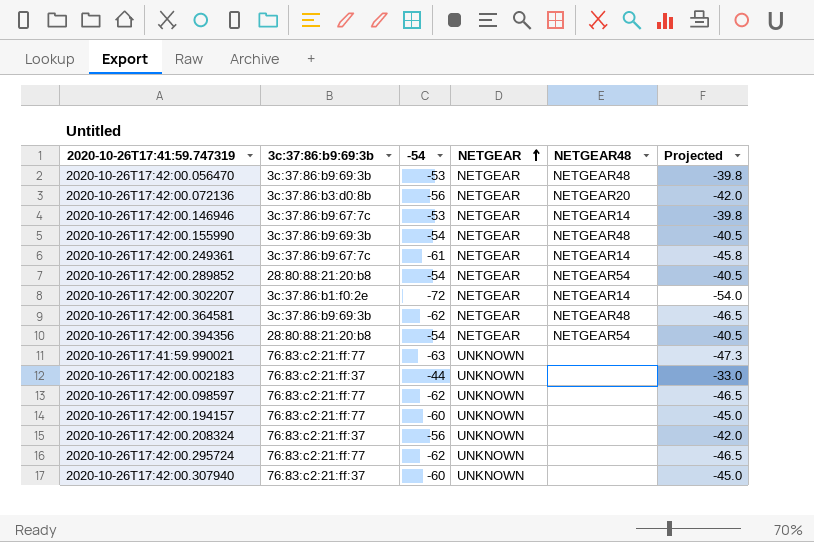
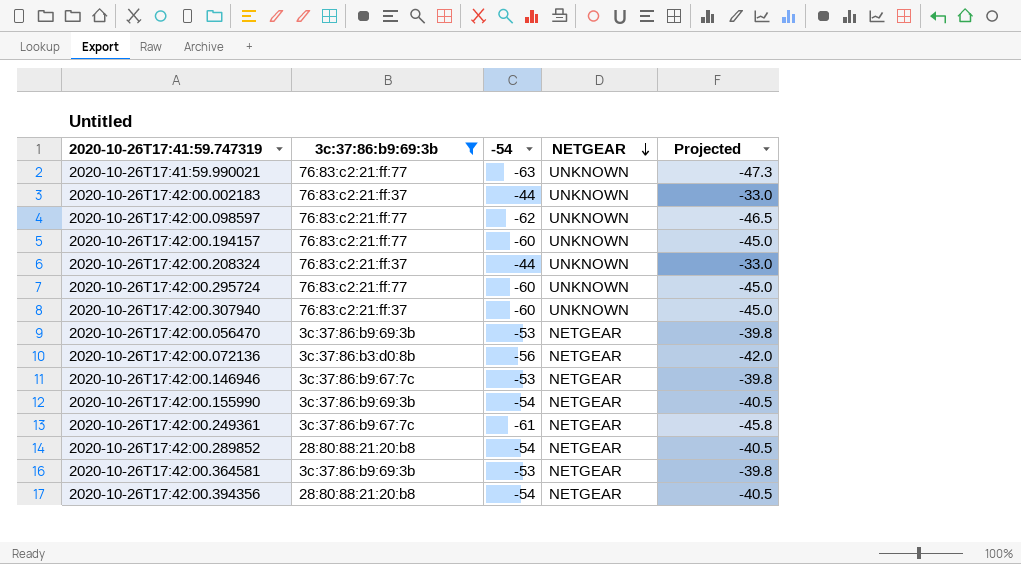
filter: none -> 3c:37:86:b9:69:3b != 3c:37:86:b1:f0:2e
row order: NETGEAR ascending -> NETGEAR descending
column NETGEAR48 | position: 5 -> none
2020-10-26T17:42:00.208324 | -54: -56 -> -44
2020-10-26T17:42:00.208324 | Projected: -42.0 -> -33.0
2020-10-26T17:42:00.295724 | -54: -62 -> -60
2020-10-26T17:42:00.295724 | Projected: -46.5 -> -45.0
2020-10-26T17:42:00.364581 | -54: -62 -> -53
2020-10-26T17:42:00.364581 | Projected: -46.5 -> -39.8

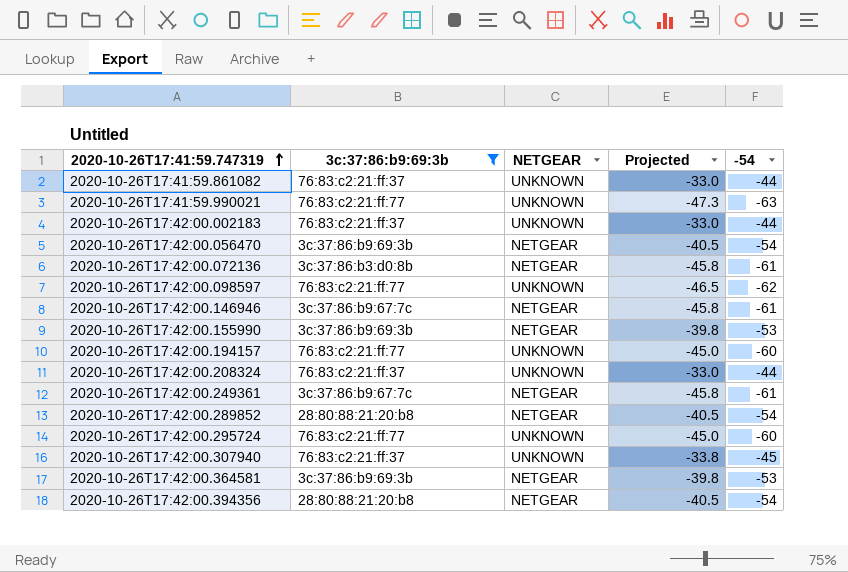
row order: NETGEAR descending -> 2020-10-26T17:41:59.747319 ascending
column -54 | position: 3 -> 5
row 2020-10-26T17:41:59.861082: none -> 76:83:c2:21:ff:37 | UNKNOWN | -33.0 | -44
2020-10-26T17:42:00.056470 | Projected: -39.8 -> -40.5
2020-10-26T17:42:00.056470 | -54: -53 -> -54
2020-10-26T17:42:00.072136 | Projected: -42.0 -> -45.8
2020-10-26T17:42:00.072136 | -54: -56 -> -61
2020-10-26T17:42:00.146946 | Projected: -39.8 -> -45.8
2020-10-26T17:42:00.146946 | -54: -53 -> -61
2020-10-26T17:42:00.155990 | Projected: -40.5 -> -39.8
2020-10-26T17:42:00.155990 | -54: -54 -> -53
2020-10-26T17:42:00.307940 | Projected: -45.0 -> -33.8
2020-10-26T17:42:00.307940 | -54: -60 -> -45

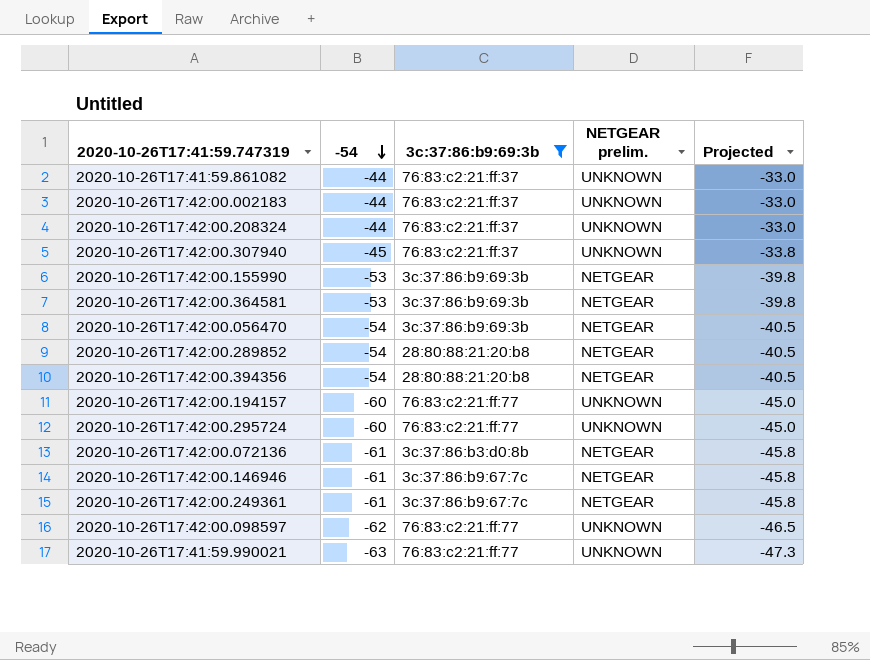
row order: 2020-10-26T17:41:59.747319 ascending -> -54 descending
column -54 | position: 5 -> 2
column name: NETGEAR -> NETGEAR prelim.

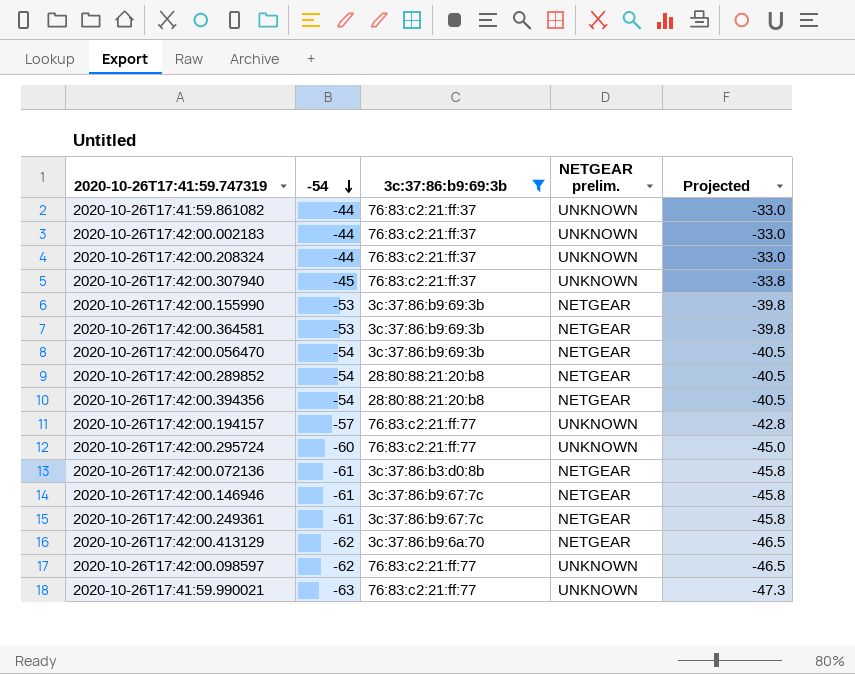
2020-10-26T17:42:00.194157 | -54: -60 -> -57
2020-10-26T17:42:00.194157 | Projected: -45.0 -> -42.8
row 2020-10-26T17:42:00.413129: none -> -62 | 3c:37:86:b9:6a:70 | NETGEAR | -46.5

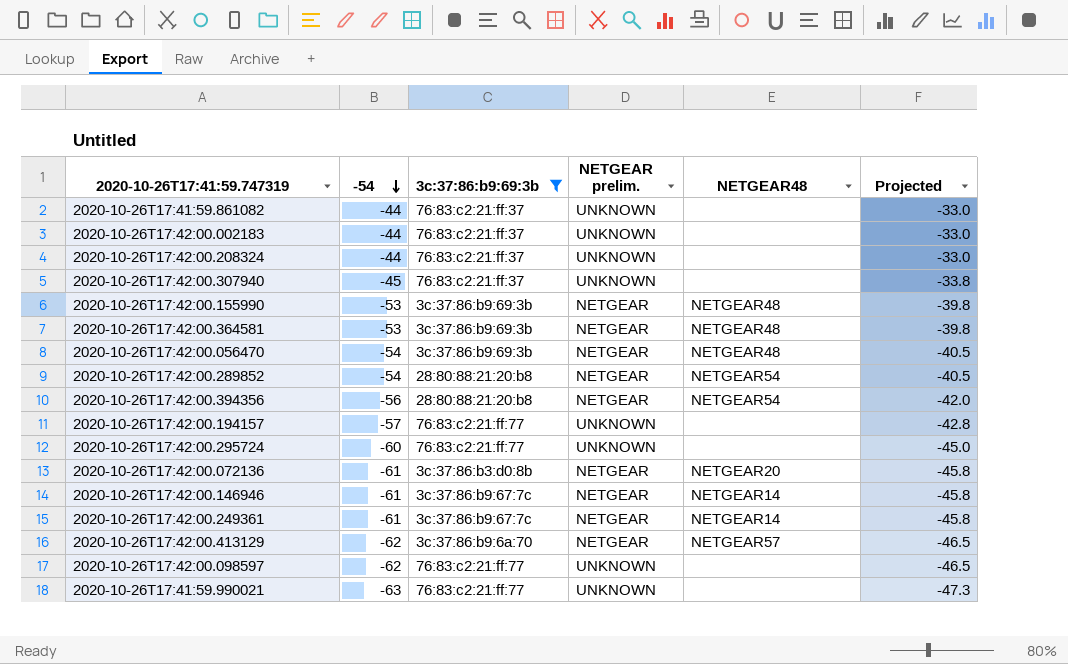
column NETGEAR48 | position: none -> 5
2020-10-26T17:42:00.394356 | -54: -54 -> -56
2020-10-26T17:42:00.394356 | Projected: -40.5 -> -42.0

